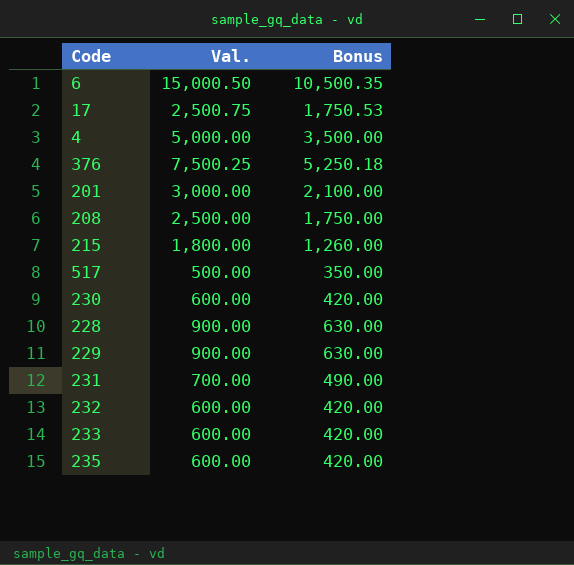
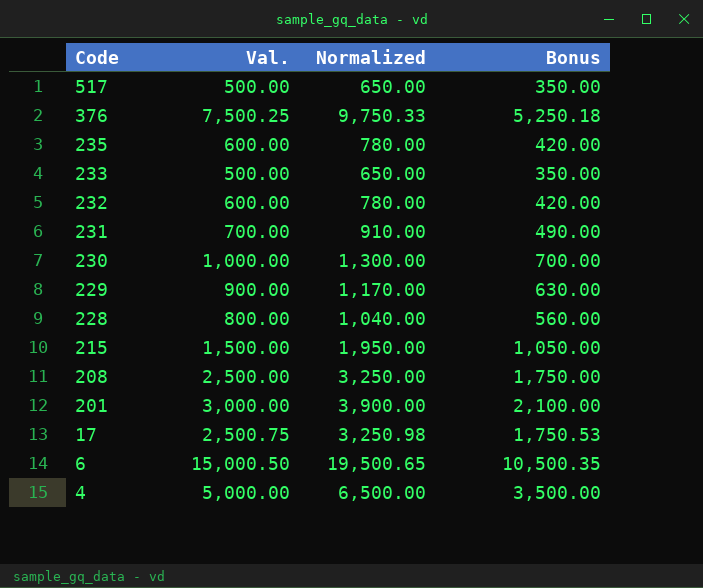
row order: none -> Code descending
column Normalized | formula: none -> [Val.] * 1.3
233 | Val.: 600.00 -> 500.00
233 | Bonus: 420.00 -> 350.00
230 | Val.: 600.00 -> 1,000.00
230 | Bonus: 420.00 -> 700.00
228 | Val.: 900.00 -> 800.00
228 | Bonus: 630.00 -> 560.00
215 | Val.: 1,800.00 -> 1,500.00
215 | Bonus: 1,260.00 -> 1,050.00

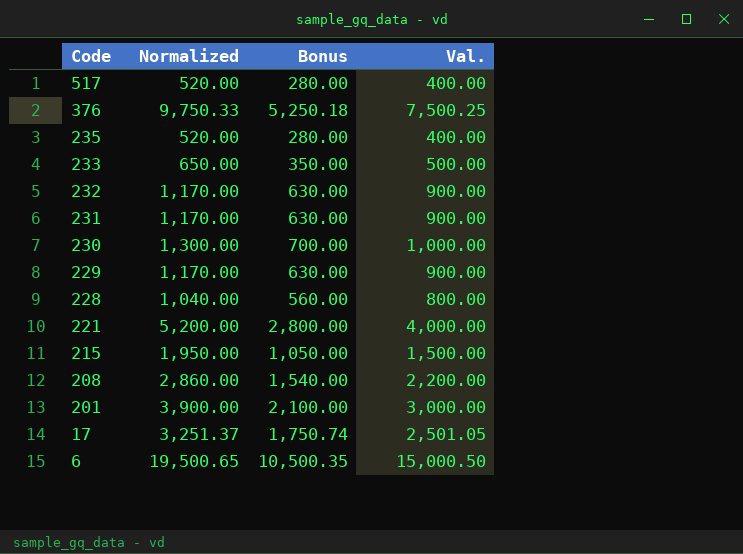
column Val. | position: 2 -> 4
row 4: 5,000.00 | 6,500.00 | 3,500.00 -> none
517 | Normalized: 650.00 -> 520.00
517 | Bonus: 350.00 -> 280.00
517 | Val.: 500.00 -> 400.00
235 | Normalized: 780.00 -> 520.00
235 | Bonus: 420.00 -> 280.00
235 | Val.: 600.00 -> 400.00
232 | Normalized: 780.00 -> 1,170.00
232 | Bonus: 420.00 -> 630.00
232 | Val.: 600.00 -> 900.00
231 | Normalized: 910.00 -> 1,170.00
231 | Bonus: 490.00 -> 630.00
231 | Val.: 700.00 -> 900.00
row 221: none -> 5,200.00 | 2,800.00 | 4,000.00
208 | Normalized: 3,250.00 -> 2,860.00
208 | Bonus: 1,750.00 -> 1,540.00
208 | Val.: 2,500.00 -> 2,200.00
17 | Normalized: 3,250.98 -> 3,251.37
17 | Bonus: 1,750.53 -> 1,750.74
17 | Val.: 2,500.75 -> 2,501.05

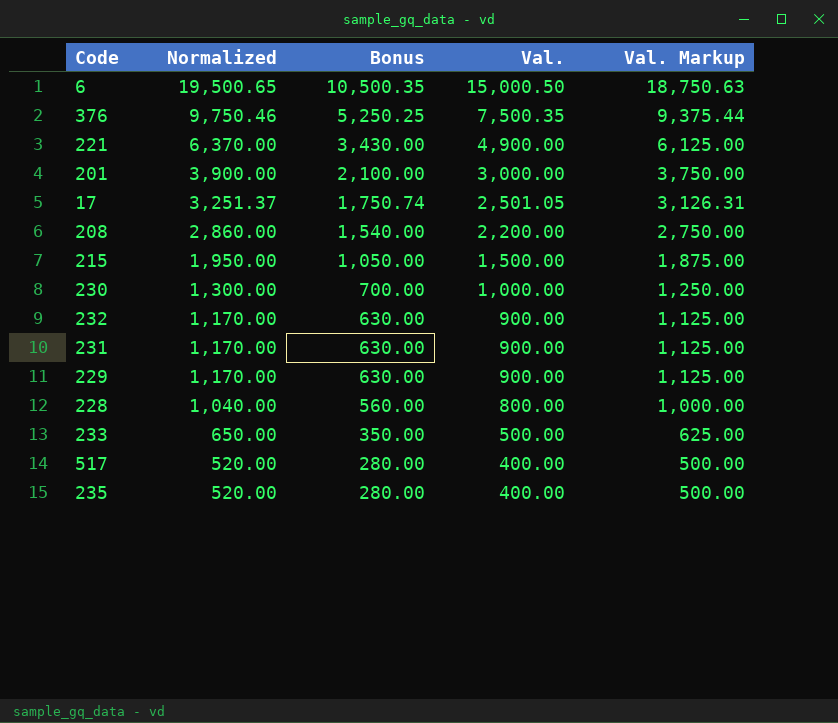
row order: Code descending -> Normalized descending
column Val. Markup | formula: none -> [Val.] * 1.25
376 | Normalized: 9,750.33 -> 9,750.46
376 | Bonus: 5,250.18 -> 5,250.25
376 | Val.: 7,500.25 -> 7,500.35
221 | Normalized: 5,200.00 -> 6,370.00
221 | Bonus: 2,800.00 -> 3,430.00
221 | Val.: 4,000.00 -> 4,900.00

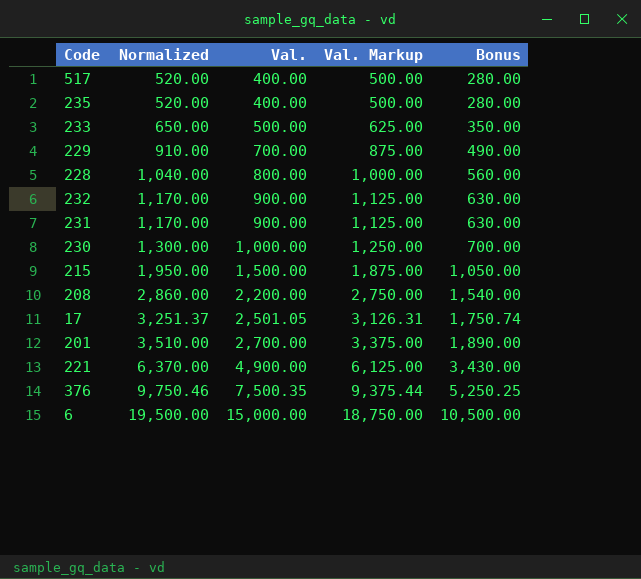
row order: Normalized descending -> Normalized ascending
column Bonus | position: 3 -> 5
229 | Normalized: 1,170.00 -> 910.00
229 | Val.: 900.00 -> 700.00
229 | Val. Markup: 1,125.00 -> 875.00
229 | Bonus: 630.00 -> 490.00
201 | Normalized: 3,900.00 -> 3,510.00
201 | Val.: 3,000.00 -> 2,700.00
201 | Val. Markup: 3,750.00 -> 3,375.00
201 | Bonus: 2,100.00 -> 1,890.00
6 | Normalized: 19,500.65 -> 19,500.00
6 | Val.: 15,000.50 -> 15,000.00
6 | Val. Markup: 18,750.63 -> 18,750.00
6 | Bonus: 10,500.35 -> 10,500.00

